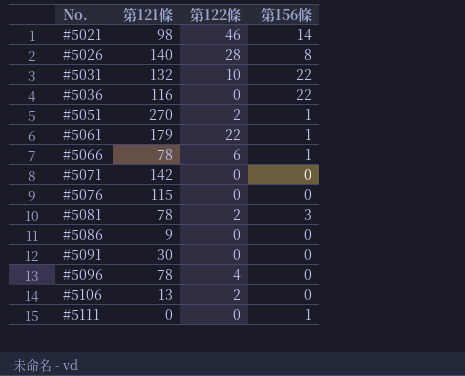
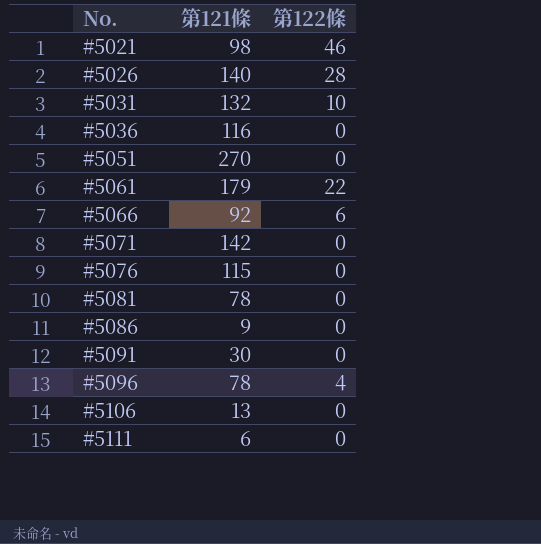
column 第156條 | position: 4 -> none
#5051 | 第122條: 2 -> 0
#5066 | 第121條: 78 -> 92
#5081 | 第122條: 2 -> 0
#5106 | 第122條: 2 -> 0
#5111 | 第121條: 0 -> 6

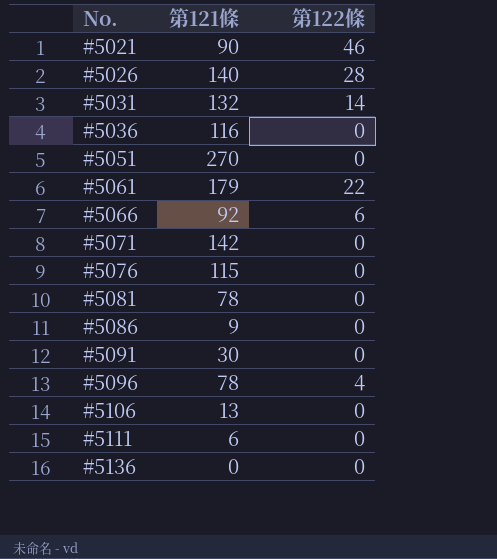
#5021 | 第121條: 98 -> 90
#5031 | 第122條: 10 -> 14
row #5136: none -> 0 | 0

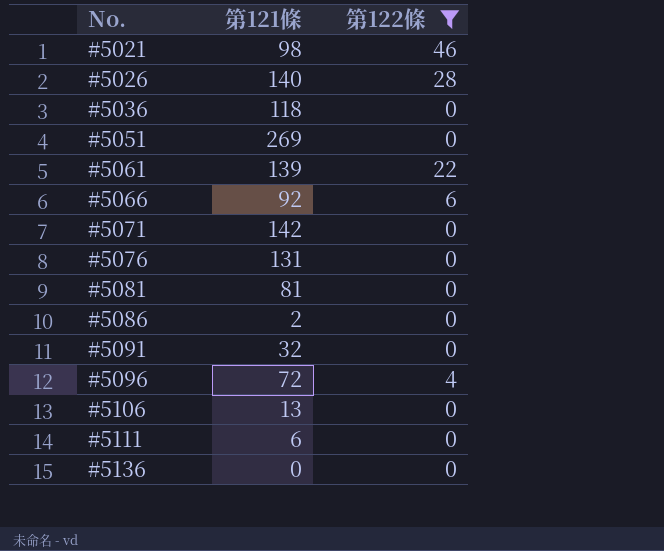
filter: none -> 第122條 != 14
#5021 | 第121條: 90 -> 98
#5036 | 第121條: 116 -> 118
#5051 | 第121條: 270 -> 269
#5061 | 第121條: 179 -> 139
#5076 | 第121條: 115 -> 131
#5081 | 第121條: 78 -> 81
#5086 | 第121條: 9 -> 2
#5091 | 第121條: 30 -> 32
#5096 | 第121條: 78 -> 72

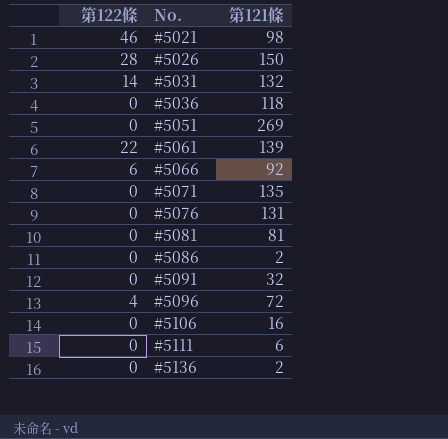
filter: 第122條 != 14 -> none
column 第122條 | position: 3 -> 1
#5026 | 第121條: 140 -> 150
#5071 | 第121條: 142 -> 135
#5106 | 第121條: 13 -> 16
#5136 | 第121條: 0 -> 2

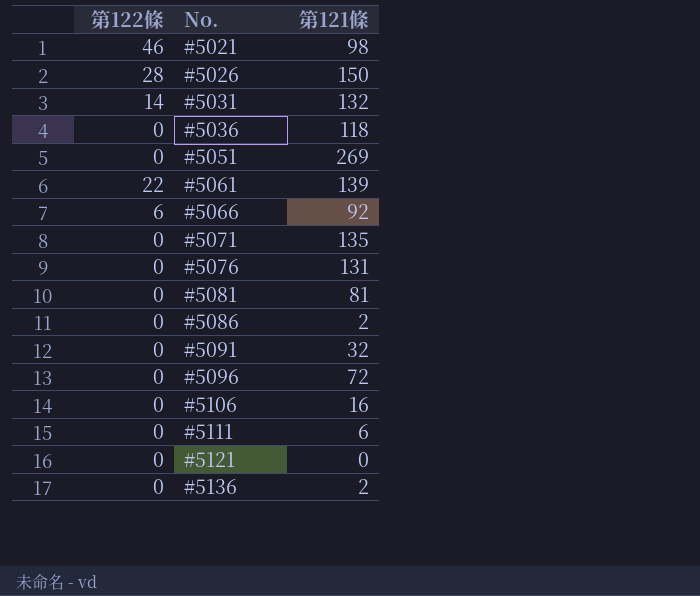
#5096 | 第122條: 4 -> 0
row #5121: none -> 0 | 0

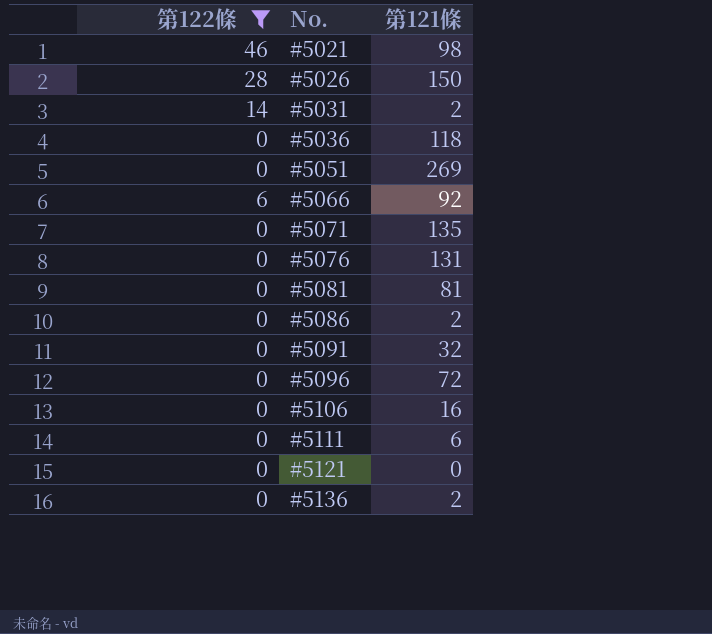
filter: none -> 第122條 != 22
#5031 | 第121條: 132 -> 2

